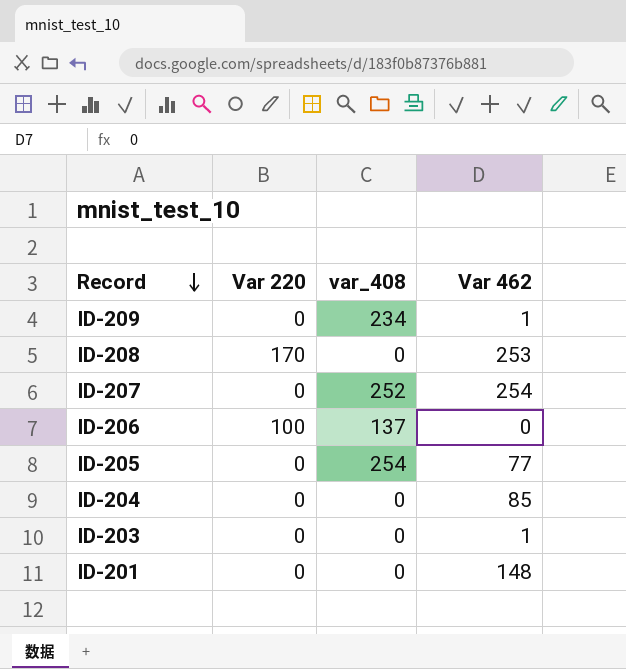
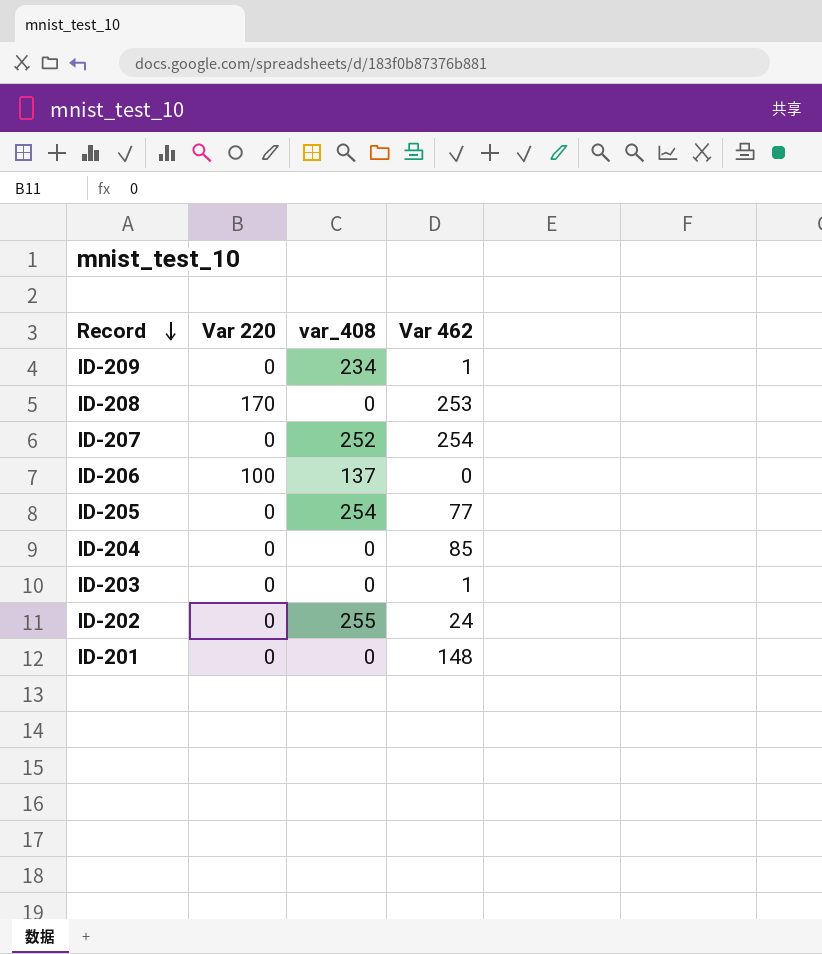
row ID-202: none -> 0 | 255 | 24

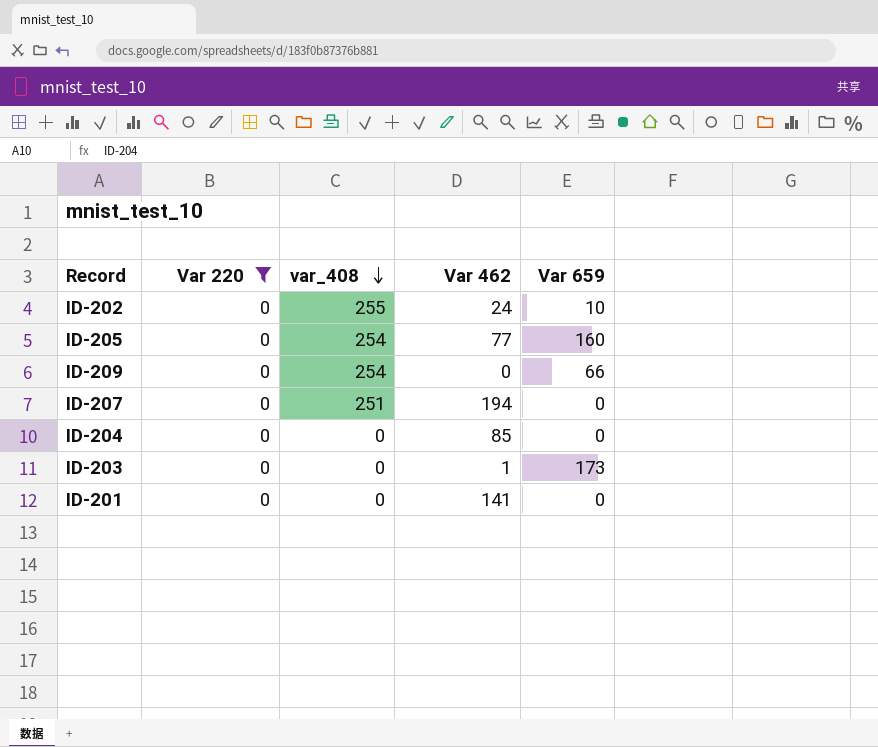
filter: none -> Var 220 = 0
row order: Record descending -> var_408 descending
column Var 659 | position: none -> 5
ID-209 | var_408: 234 -> 254
ID-209 | Var 462: 1 -> 0
ID-207 | var_408: 252 -> 251
ID-207 | Var 462: 254 -> 194
ID-201 | Var 462: 148 -> 141

